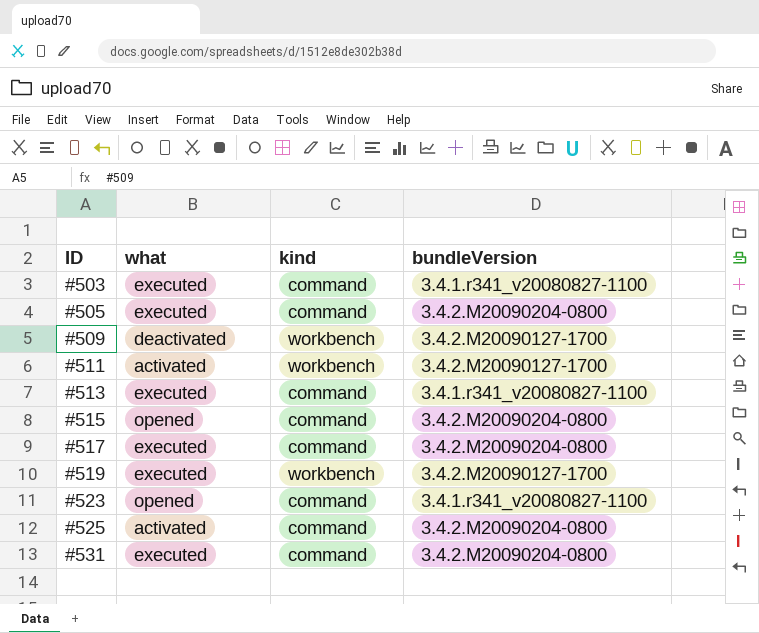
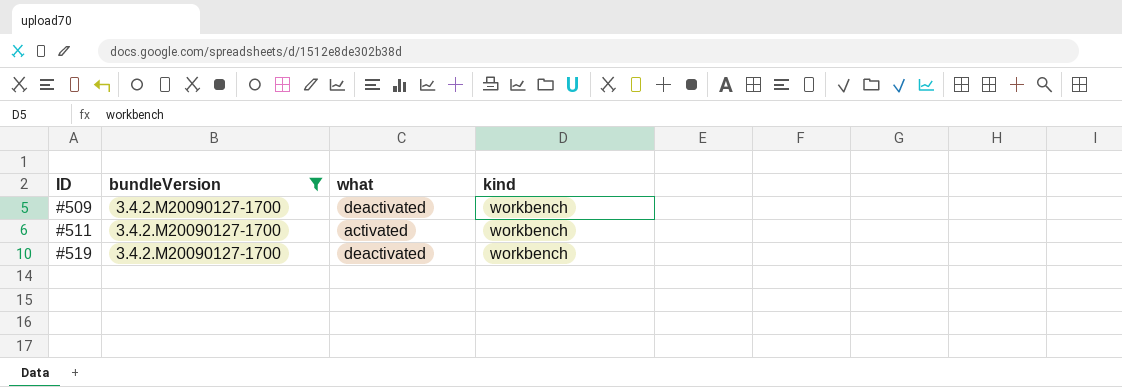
filter: none -> bundleVersion = 3.4.2.M20090127-1700
column bundleVersion | position: 4 -> 2
#519 | what: executed -> deactivated

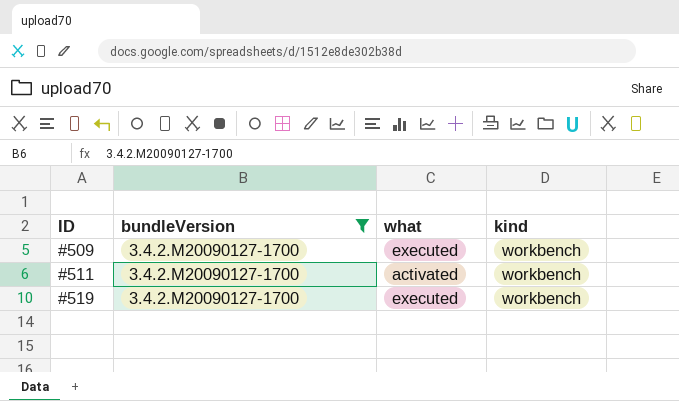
#509 | what: deactivated -> executed
#519 | what: deactivated -> executed

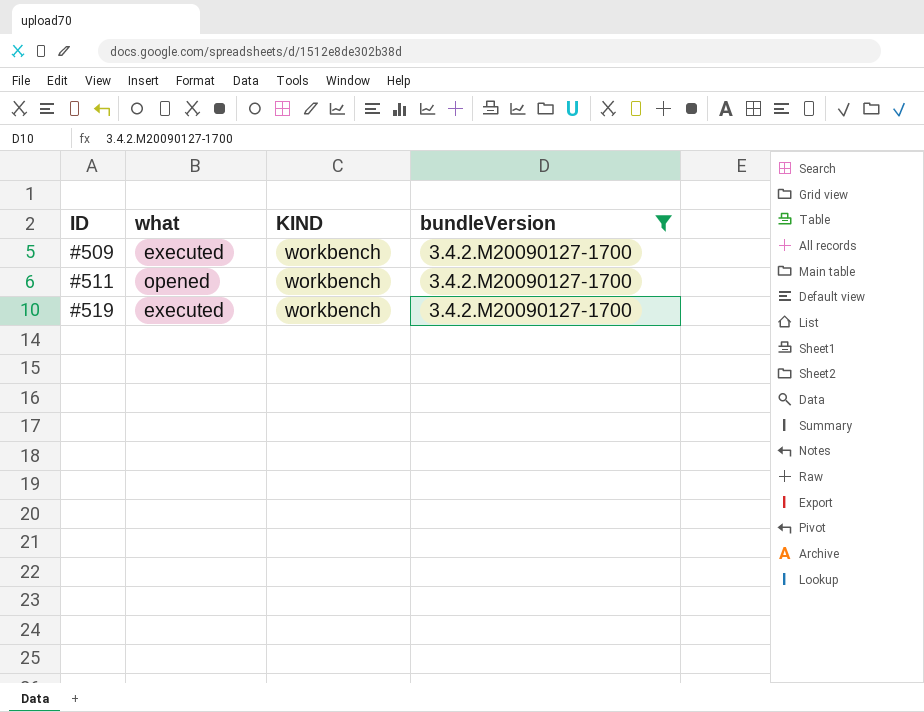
column name: kind -> KIND
column bundleVersion | position: 2 -> 4
#511 | what: activated -> opened

